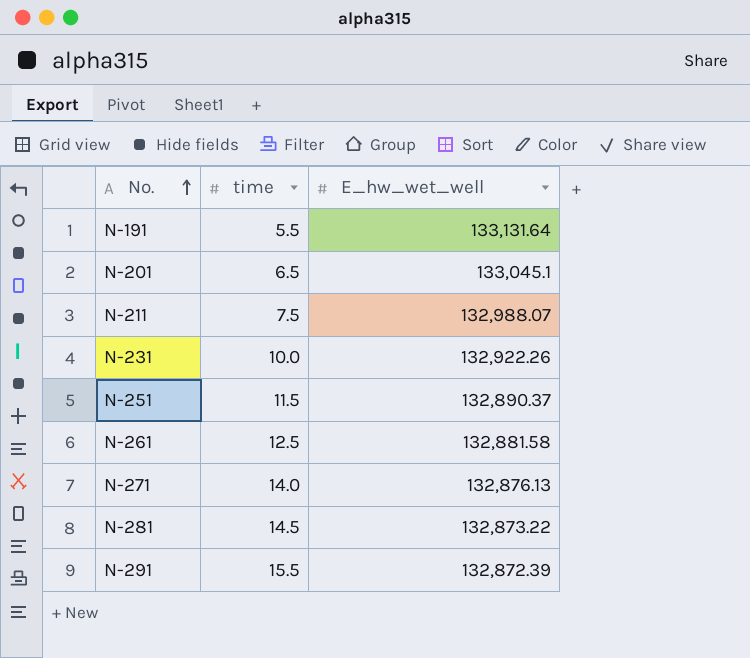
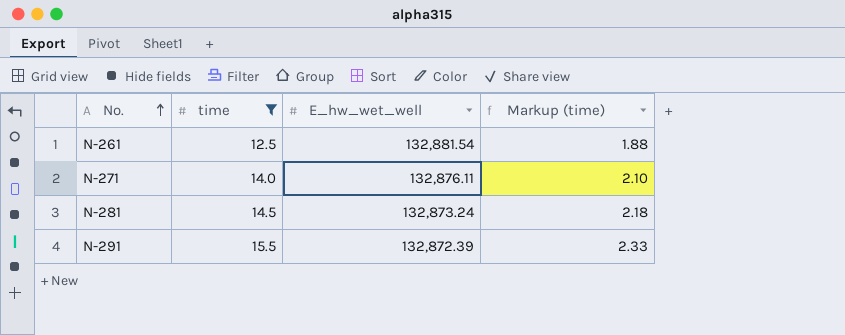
filter: none -> time >= 12.5
column Markup (time) | formula: none -> [time] * 0.15
N-261 | E_hw_wet_well: 132,881.58 -> 132,881.54
N-271 | E_hw_wet_well: 132,876.13 -> 132,876.11
N-281 | E_hw_wet_well: 132,873.22 -> 132,873.24

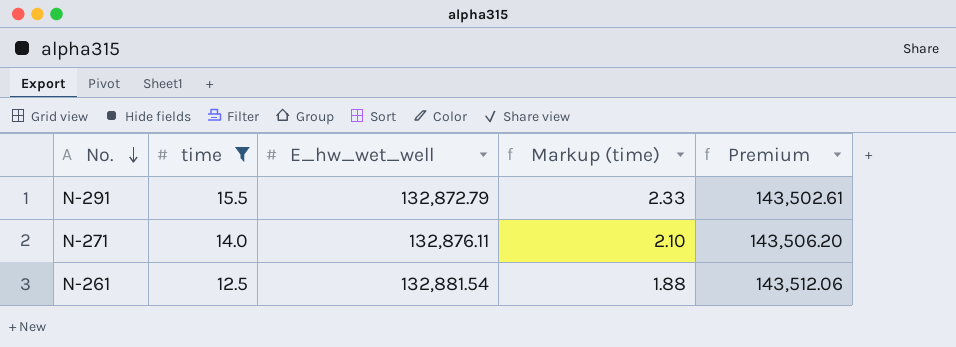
row order: No. ascending -> No. descending
column Premium | formula: none -> [E_hw_wet_well] * 1.08
row N-281: 14.5 | 132,873.24 | 2.18 -> none
N-291 | E_hw_wet_well: 132,872.39 -> 132,872.79

